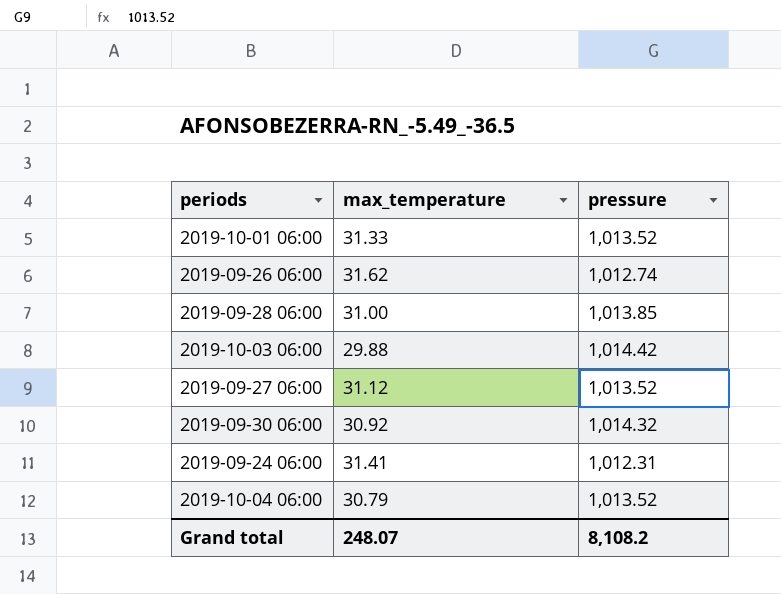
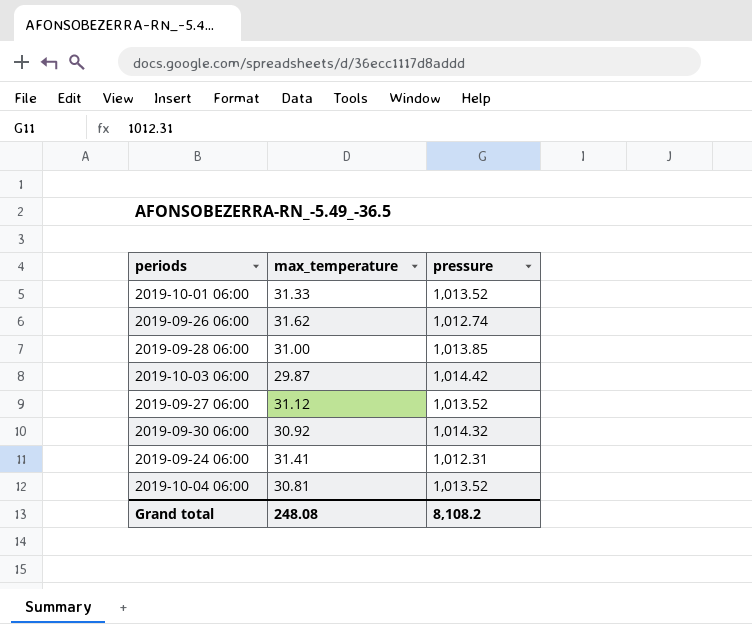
2019-10-03 06:00 | max_temperature: 29.88 -> 29.87
2019-10-04 06:00 | max_temperature: 30.79 -> 30.81
Grand total | max_temperature: 248.07 -> 248.08

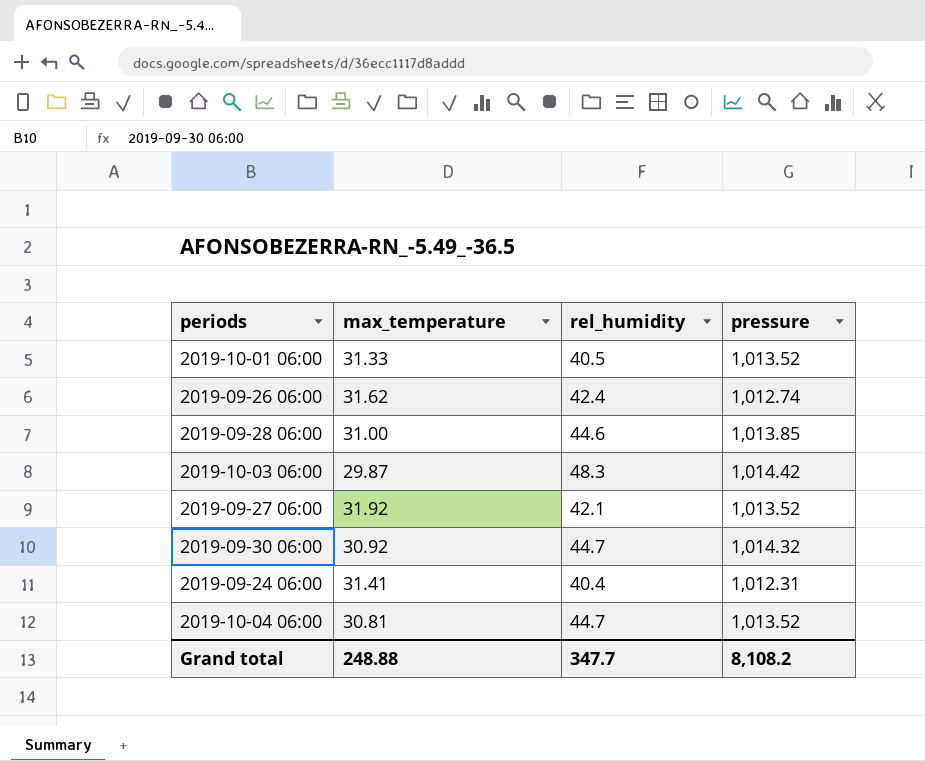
column rel_humidity | position: none -> 3
2019-09-27 06:00 | max_temperature: 31.12 -> 31.92
Grand total | max_temperature: 248.08 -> 248.88

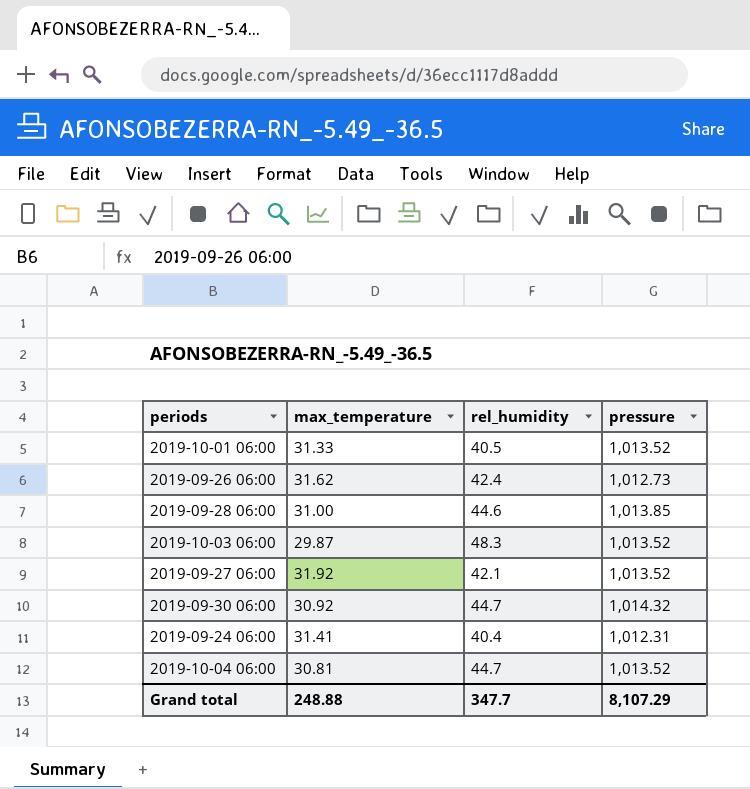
2019-09-26 06:00 | pressure: 1,012.74 -> 1,012.73
2019-10-03 06:00 | pressure: 1,014.42 -> 1,013.52
Grand total | pressure: 8,108.2 -> 8,107.29

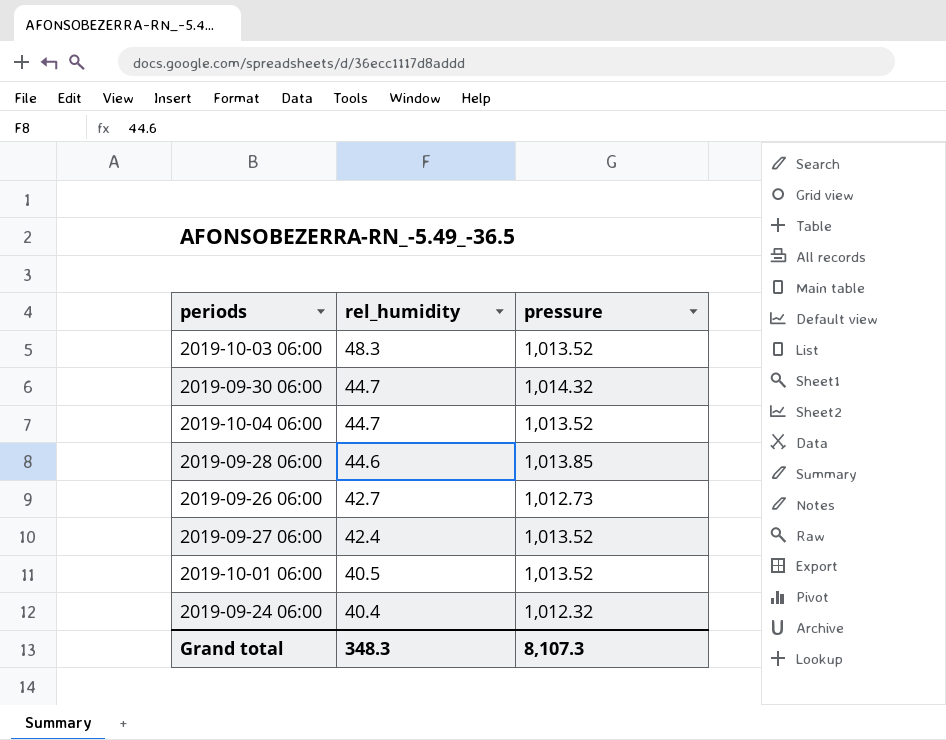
row order: none -> rel_humidity descending
column max_temperature | position: 2 -> none
2019-09-26 06:00 | rel_humidity: 42.4 -> 42.7
2019-09-27 06:00 | rel_humidity: 42.1 -> 42.4
2019-09-24 06:00 | pressure: 1,012.31 -> 1,012.32
Grand total | rel_humidity: 347.7 -> 348.3
Grand total | pressure: 8,107.29 -> 8,107.3

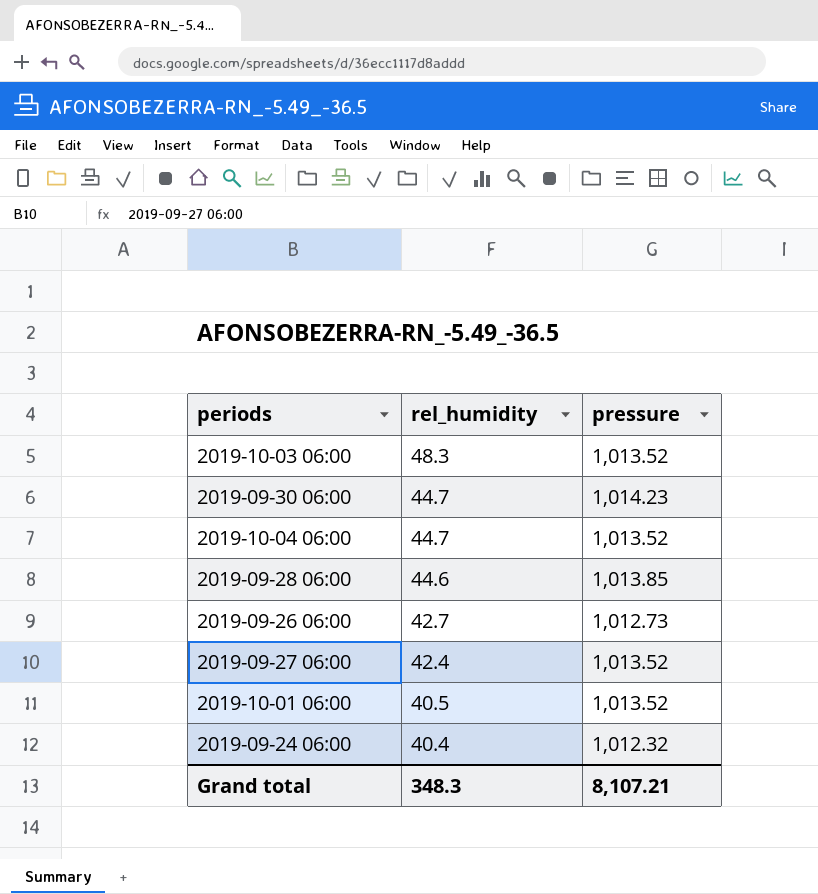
2019-09-30 06:00 | pressure: 1,014.32 -> 1,014.23
Grand total | pressure: 8,107.3 -> 8,107.21

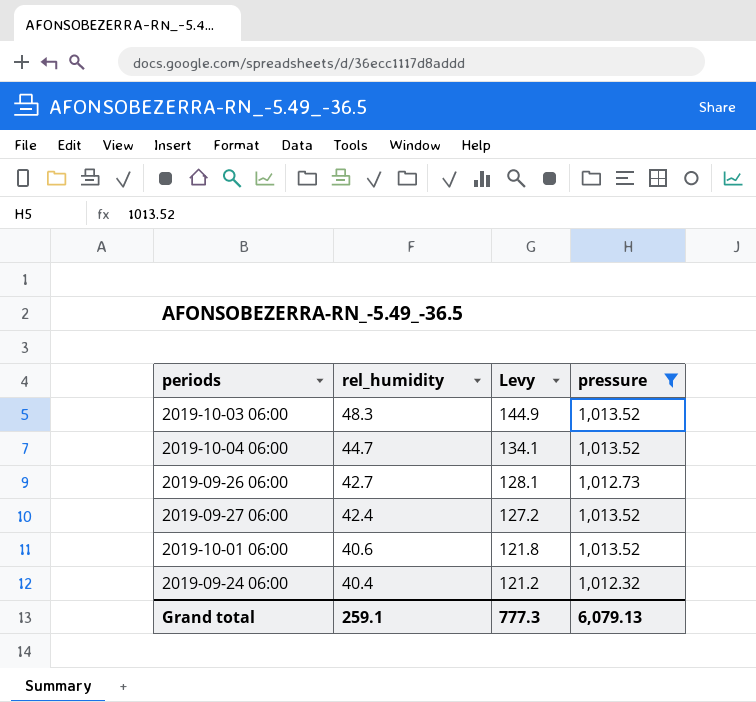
filter: none -> pressure <= 1,013.52
column Levy | formula: none -> [rel_humidity] * 3
2019-10-01 06:00 | rel_humidity: 40.5 -> 40.6
Grand total | rel_humidity: 348.3 -> 259.1
Grand total | pressure: 8,107.21 -> 6,079.13

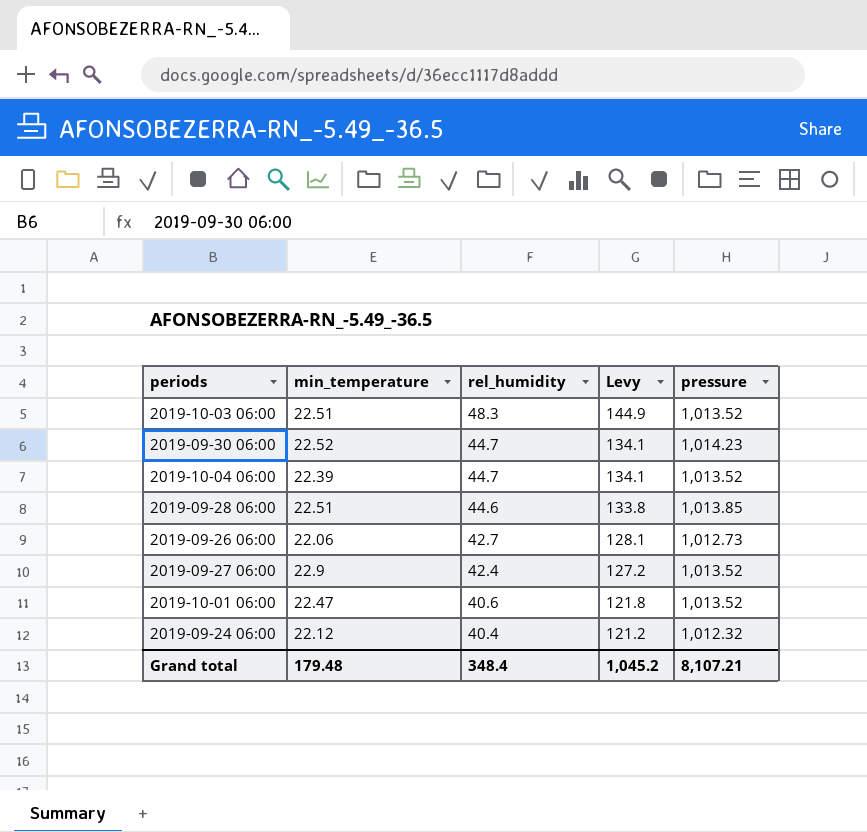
filter: pressure <= 1,013.52 -> none
column min_temperature | position: none -> 2
Grand total | rel_humidity: 259.1 -> 348.4
Grand total | Levy: 777.3 -> 1,045.2
Grand total | pressure: 6,079.13 -> 8,107.21

